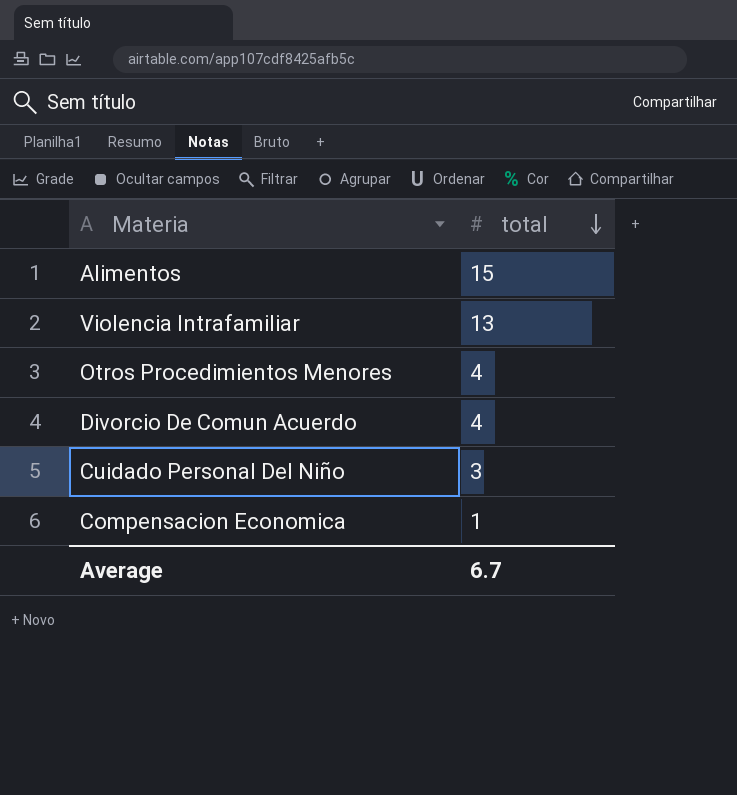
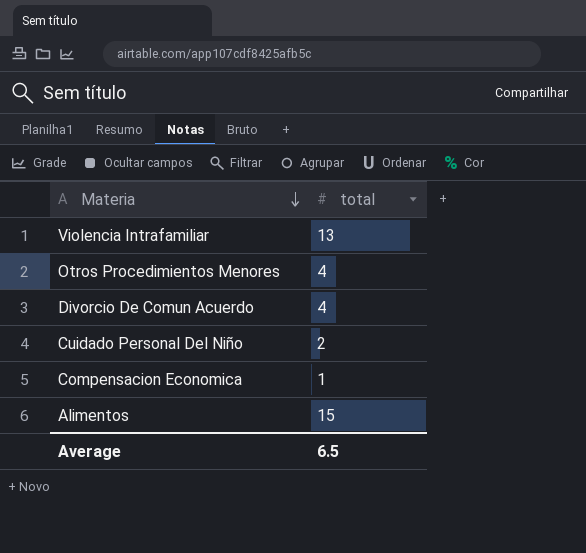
row order: total descending -> Materia descending
Cuidado Personal Del Niño | total: 3 -> 2
Average | total: 6.7 -> 6.5

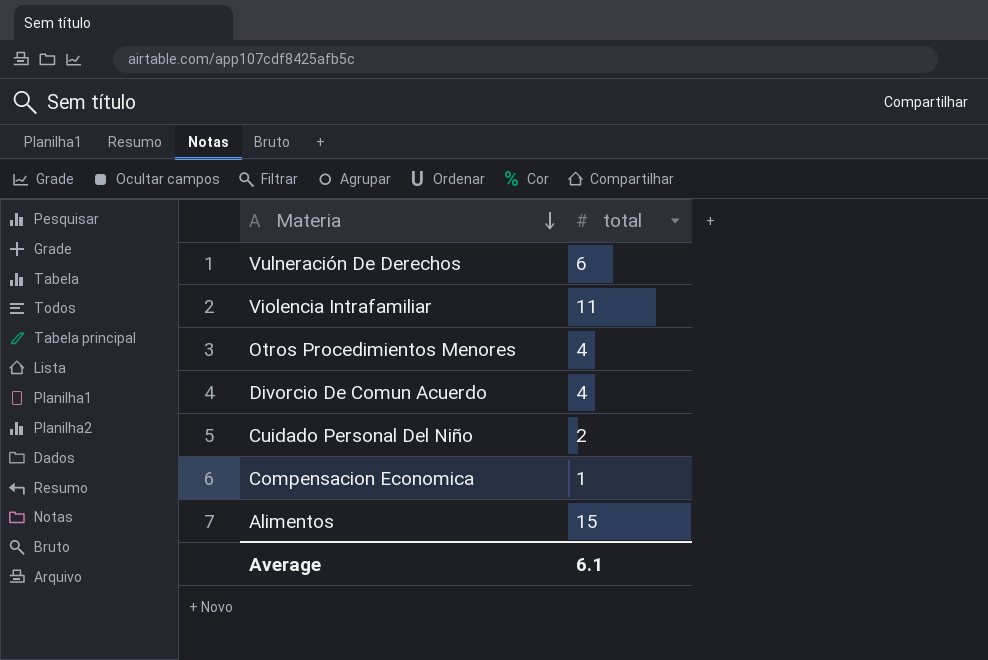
row Vulneración De Derechos: none -> 6
Violencia Intrafamiliar | total: 13 -> 11
Average | total: 6.5 -> 6.1

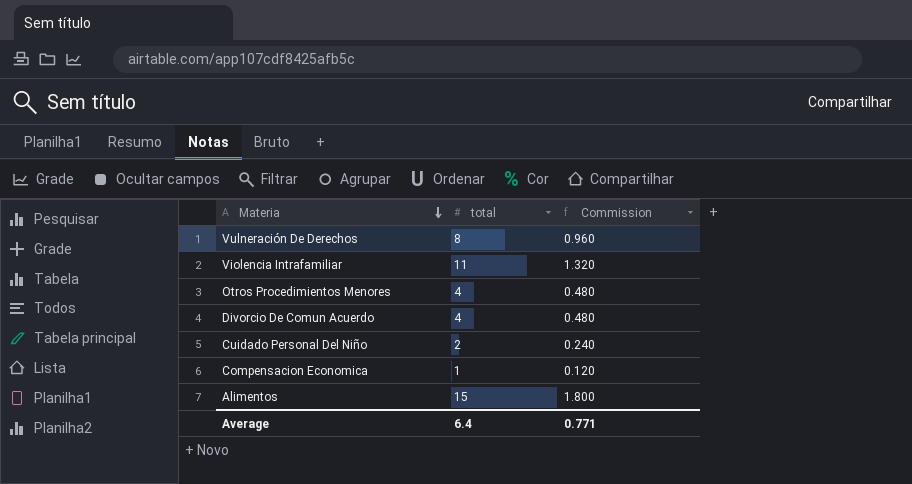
column Commission | formula: none -> [total] * 0.12
Vulneración De Derechos | total: 6 -> 8
Average | total: 6.1 -> 6.4

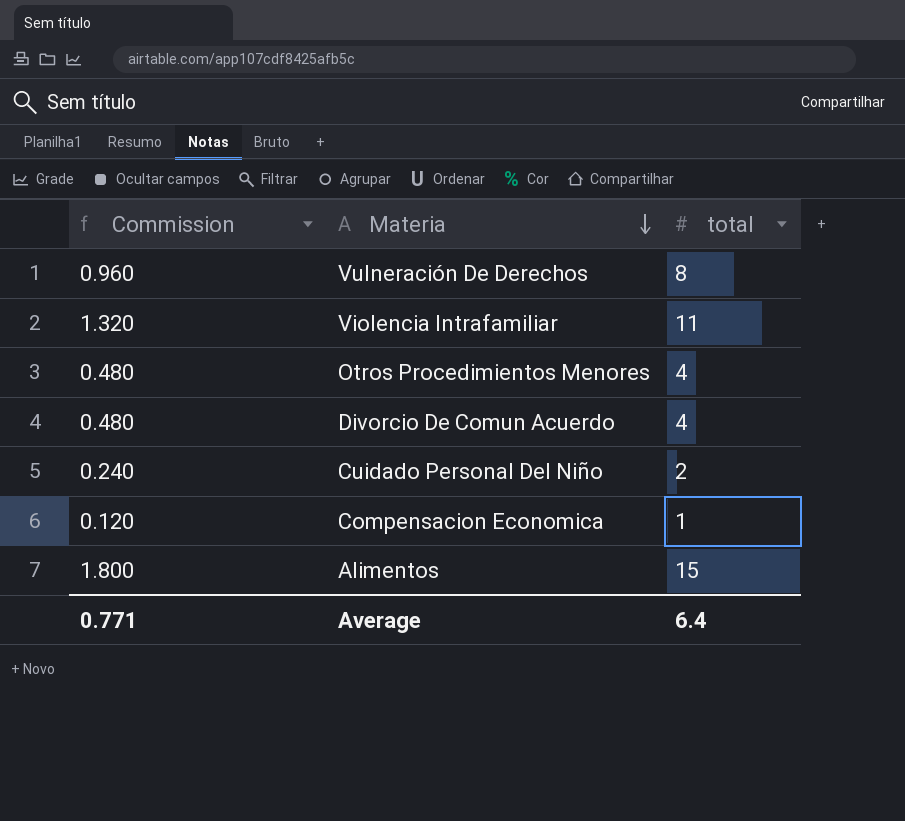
column Commission | position: 3 -> 1

